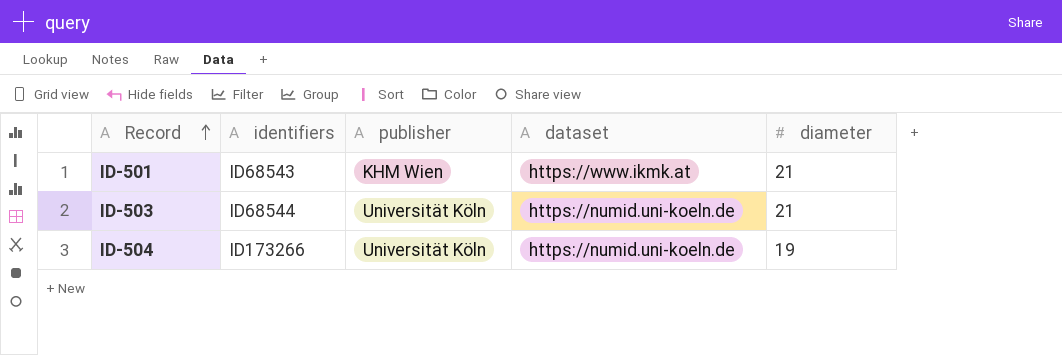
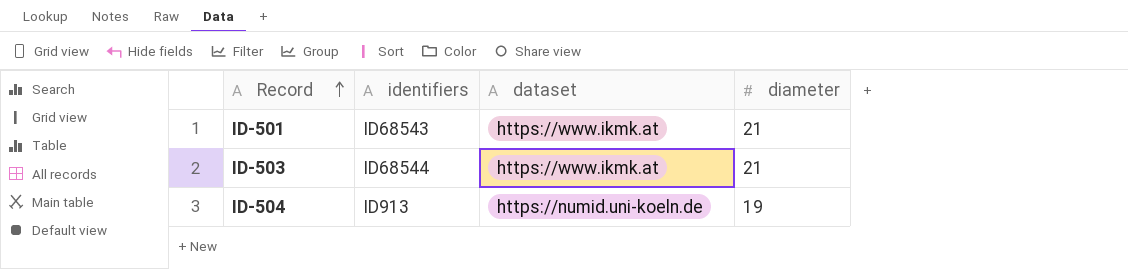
column publisher | position: 3 -> none
ID-503 | dataset: https://numid.uni-koeln.de -> https://www.ikmk.at
ID-504 | identifiers: ID173266 -> ID913

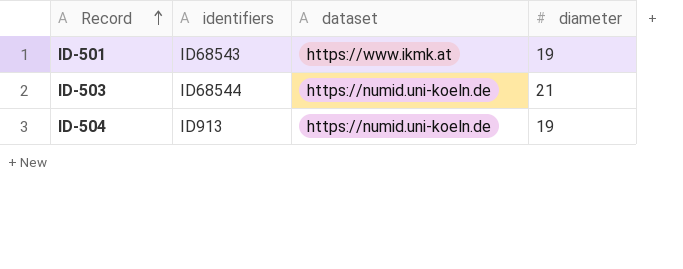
ID-501 | diameter: 21 -> 19
ID-503 | dataset: https://www.ikmk.at -> https://numid.uni-koeln.de

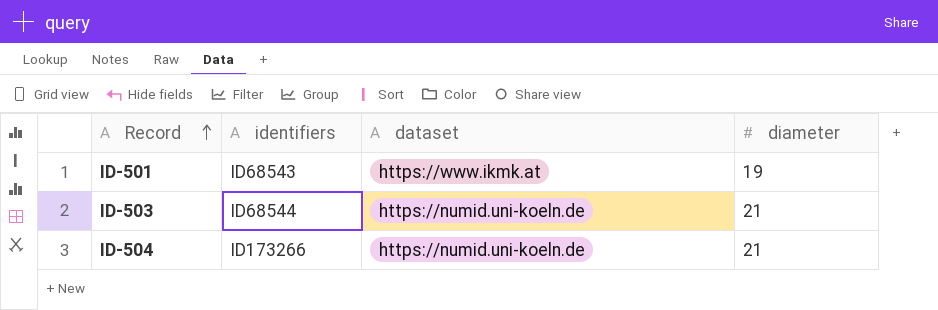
ID-504 | identifiers: ID913 -> ID173266
ID-504 | diameter: 19 -> 21

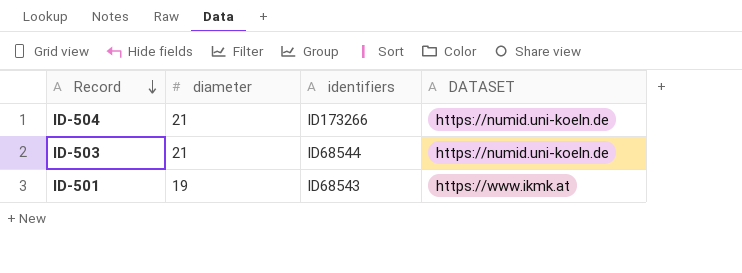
row order: Record ascending -> Record descending
column diameter | position: 4 -> 2
column name: dataset -> DATASET

